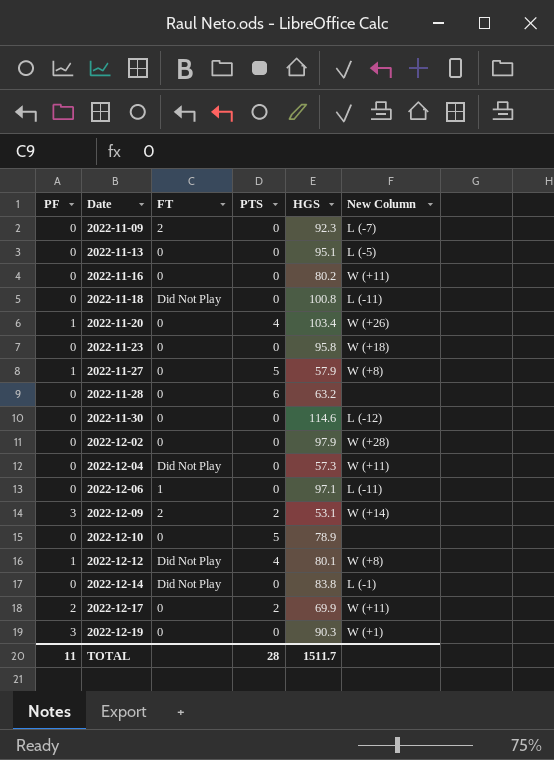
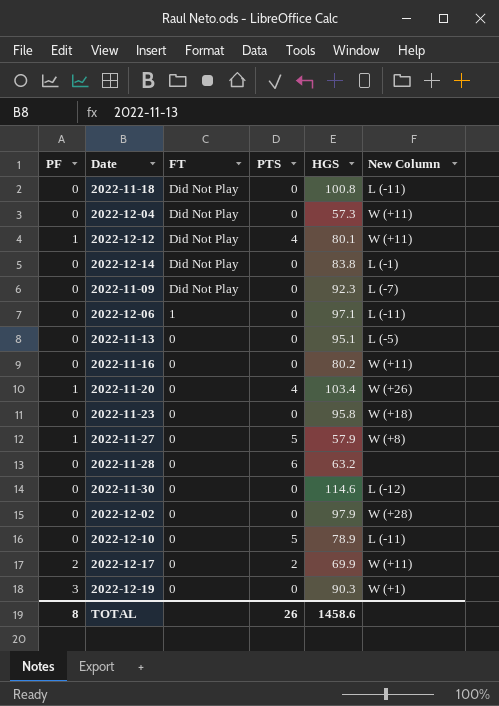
row order: Date ascending -> FT descending
row 2022-12-09: 3 | 2 | 2 | 53.1 | W (+14) -> none
2022-12-12 | New Column: W (+8) -> W (+11)
2022-11-09 | FT: 2 -> Did Not Play
2022-12-10 | New Column: none -> L (-11)
TOTAL | PF: 11 -> 8
TOTAL | PTS: 28 -> 26
TOTAL | HGS: 1511.7 -> 1458.6

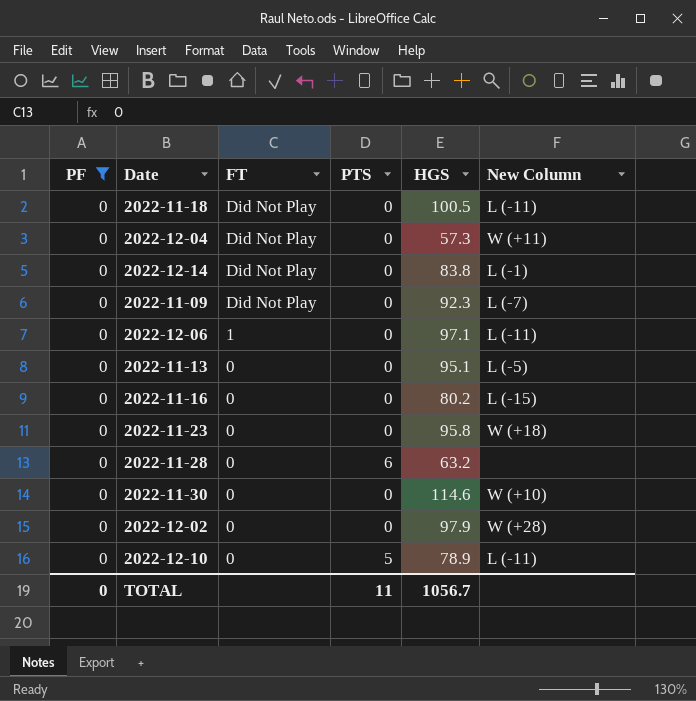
filter: none -> PF = 0
2022-11-18 | HGS: 100.8 -> 100.5
2022-11-16 | New Column: W (+11) -> L (-15)
2022-11-30 | New Column: L (-12) -> W (+10)
TOTAL | PF: 8 -> 0
TOTAL | PTS: 26 -> 11
TOTAL | HGS: 1458.6 -> 1056.7

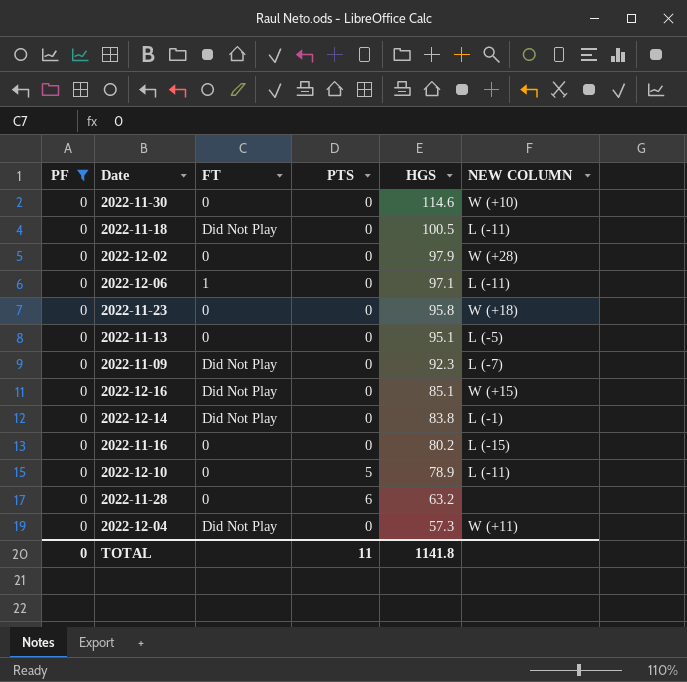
row order: FT descending -> HGS descending
column name: New Column -> NEW COLUMN
row 2022-12-16: none -> 0 | Did Not Play | 0 | 85.1 | W (+15)
TOTAL | HGS: 1056.7 -> 1141.8

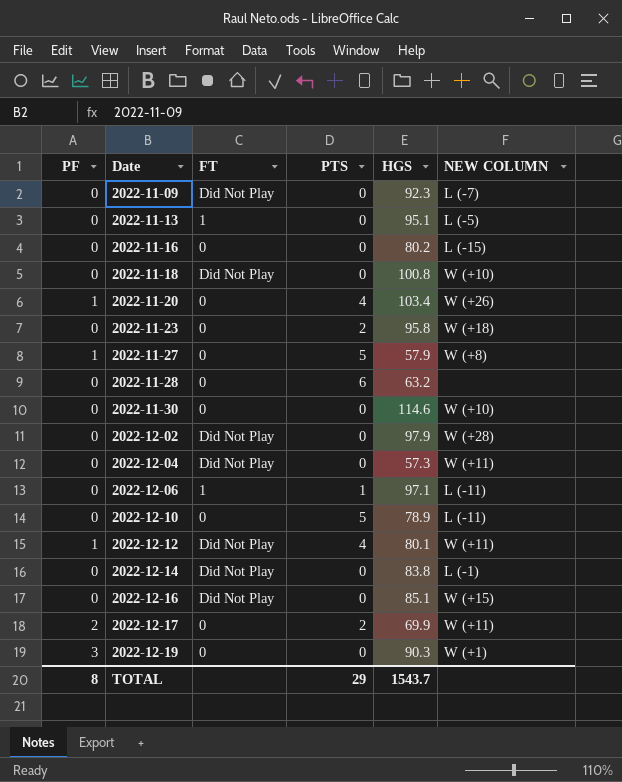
filter: PF = 0 -> none
row order: HGS descending -> Date ascending
2022-11-13 | FT: 0 -> 1
2022-11-18 | HGS: 100.5 -> 100.8
2022-11-18 | NEW COLUMN: L (-11) -> W (+10)
2022-11-23 | PTS: 0 -> 2
2022-12-02 | FT: 0 -> Did Not Play
2022-12-06 | PTS: 0 -> 1
TOTAL | PF: 0 -> 8
TOTAL | PTS: 11 -> 29
TOTAL | HGS: 1141.8 -> 1543.7

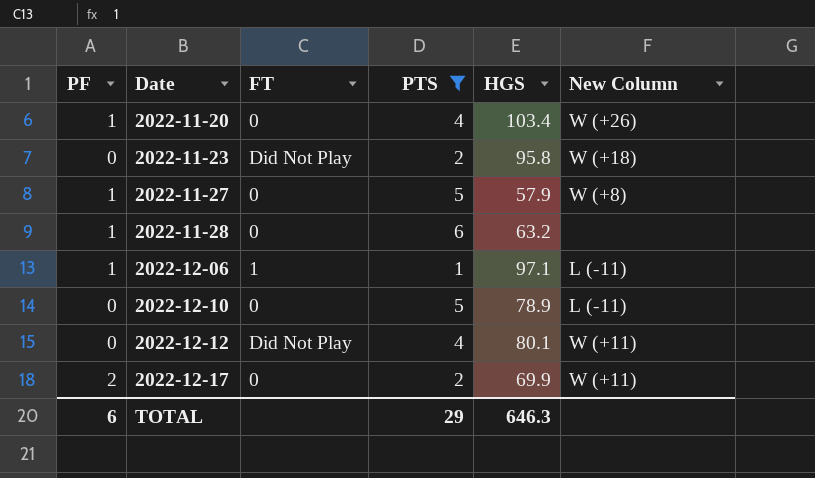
filter: none -> PTS != 0
column name: NEW COLUMN -> New Column
2022-11-23 | FT: 0 -> Did Not Play
2022-11-28 | PF: 0 -> 1
2022-12-06 | PF: 0 -> 1
2022-12-12 | PF: 1 -> 0
TOTAL | PF: 8 -> 6
TOTAL | HGS: 1543.7 -> 646.3

